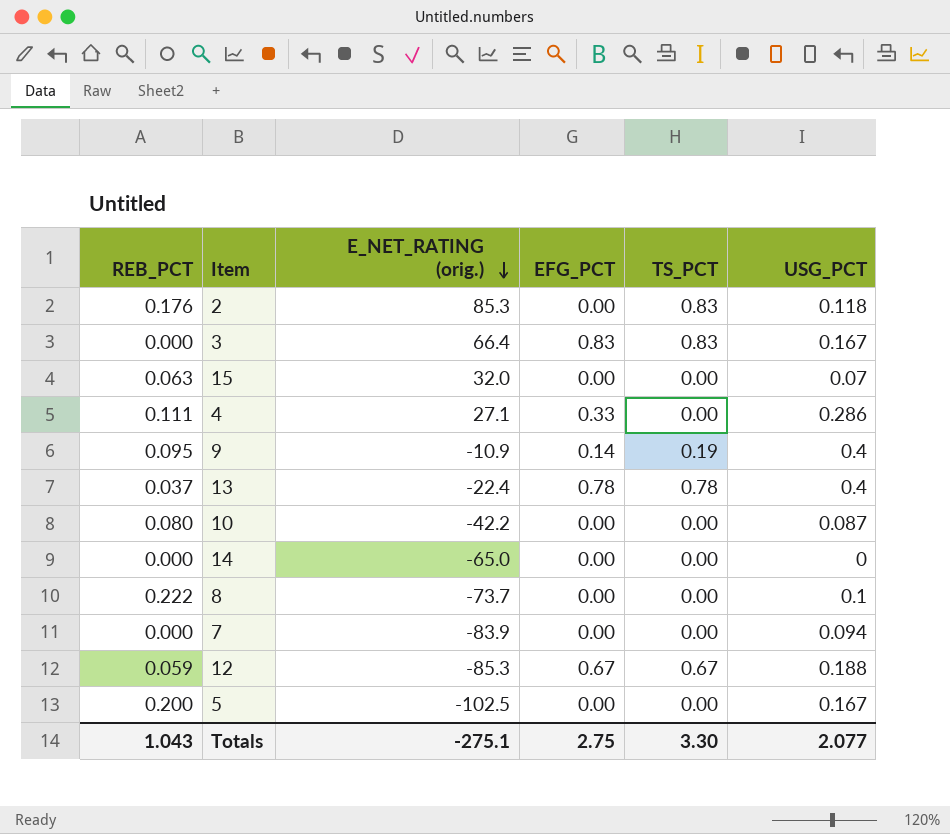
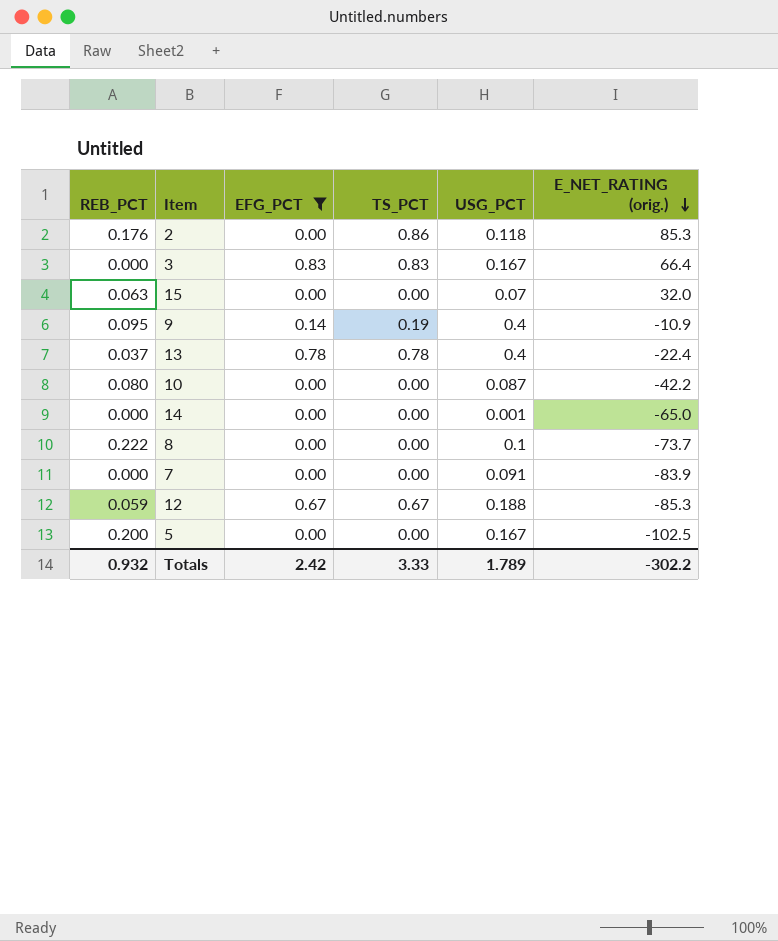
filter: none -> EFG_PCT != 0.33
column E_NET_RATING (orig.) | position: 3 -> 6
2 | TS_PCT: 0.83 -> 0.86
14 | USG_PCT: 0 -> 0.001
7 | USG_PCT: 0.094 -> 0.091
Totals | REB_PCT: 1.043 -> 0.932
Totals | EFG_PCT: 2.75 -> 2.42
Totals | TS_PCT: 3.30 -> 3.33
Totals | USG_PCT: 2.077 -> 1.789
Totals | E_NET_RATING (orig.): -275.1 -> -302.2

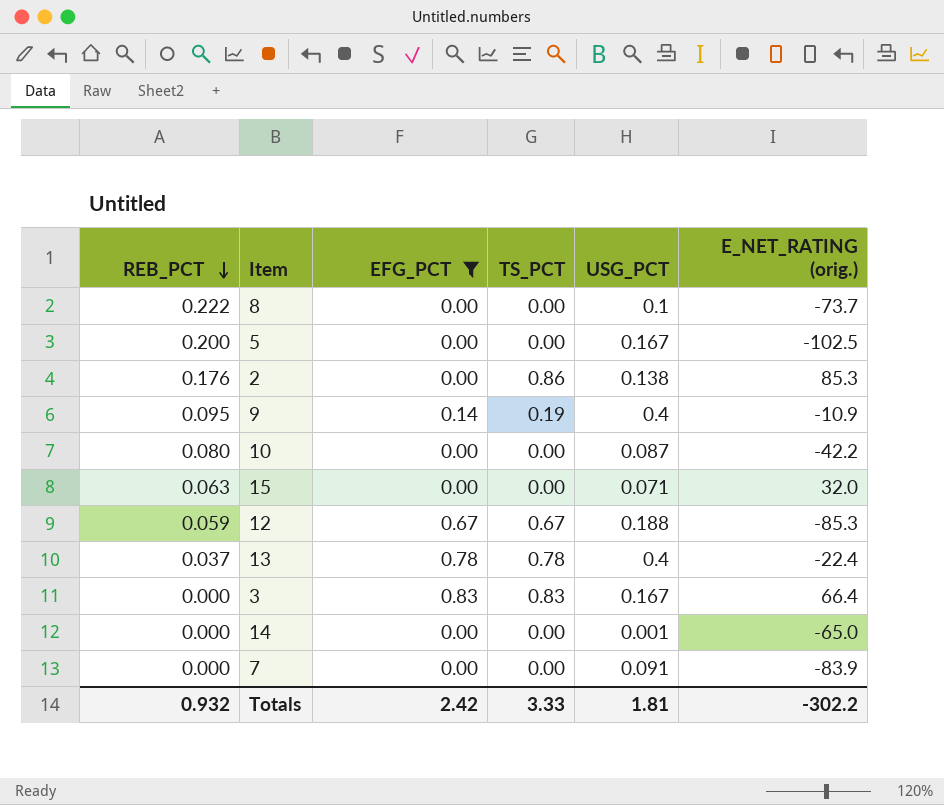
row order: E_NET_RATING (orig.) descending -> REB_PCT descending
2 | USG_PCT: 0.118 -> 0.138
15 | USG_PCT: 0.07 -> 0.071
Totals | USG_PCT: 1.789 -> 1.81

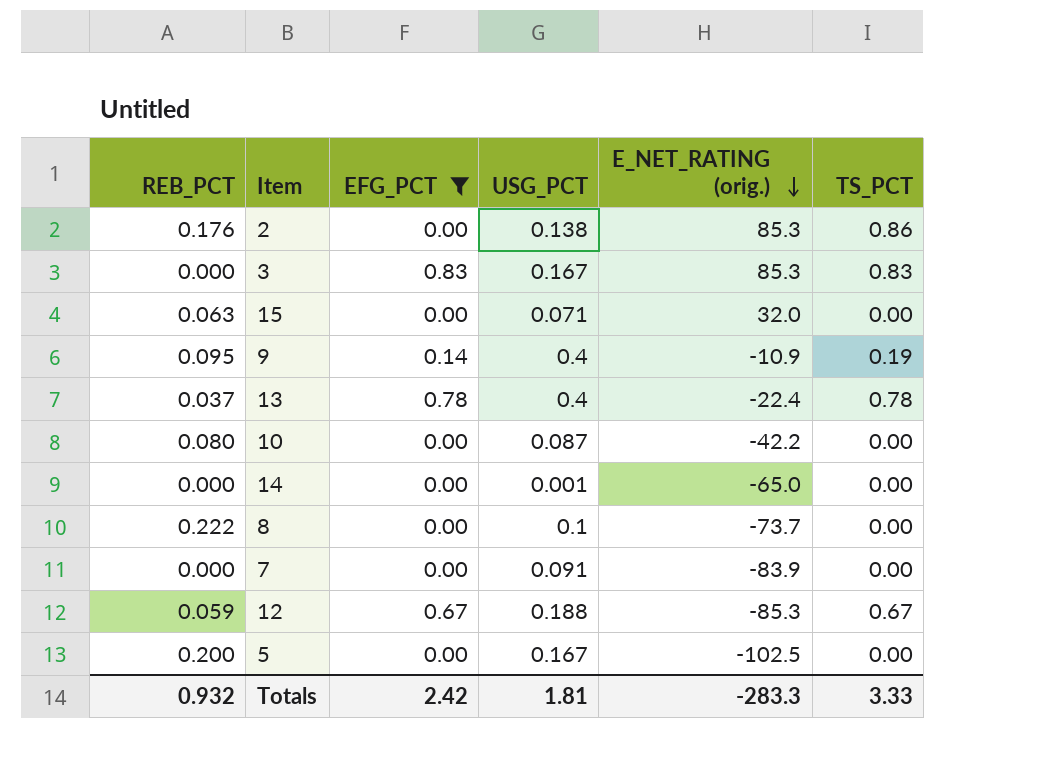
row order: REB_PCT descending -> E_NET_RATING (orig.) descending
column TS_PCT | position: 4 -> 6
3 | E_NET_RATING (orig.): 66.4 -> 85.3
Totals | E_NET_RATING (orig.): -302.2 -> -283.3

